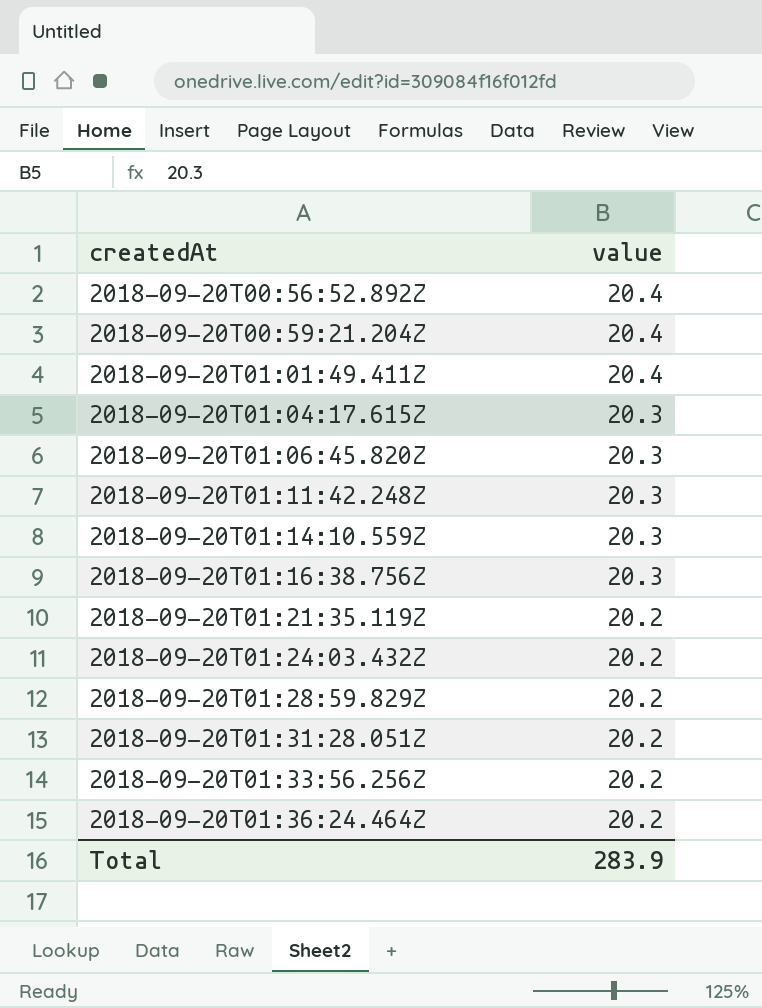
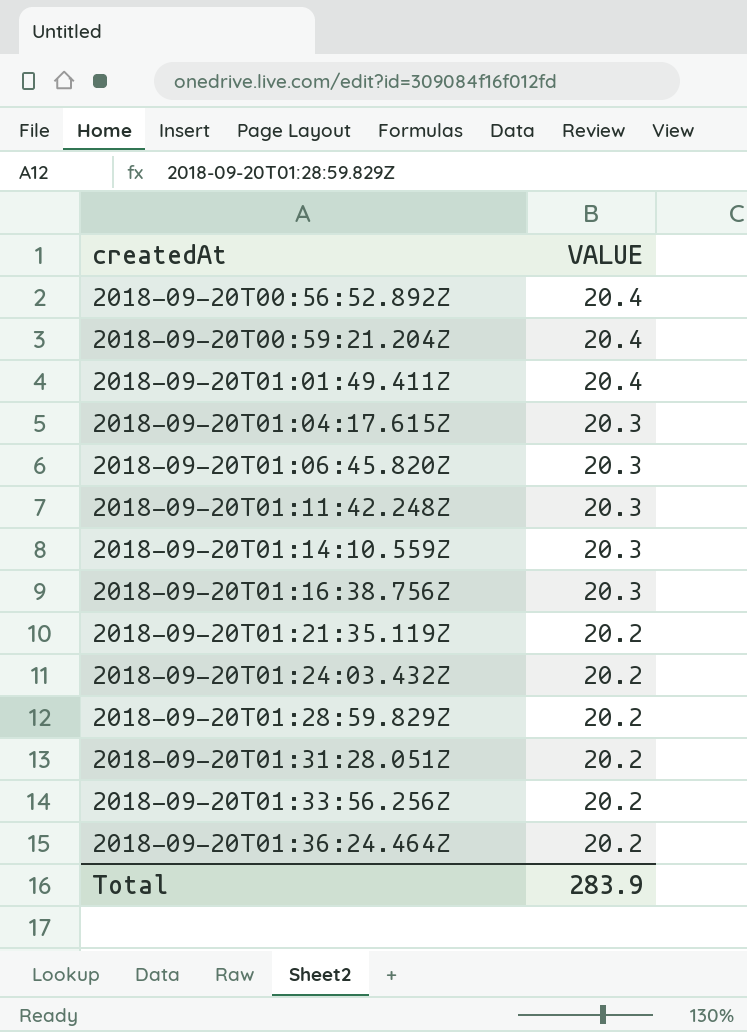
column name: value -> VALUE

